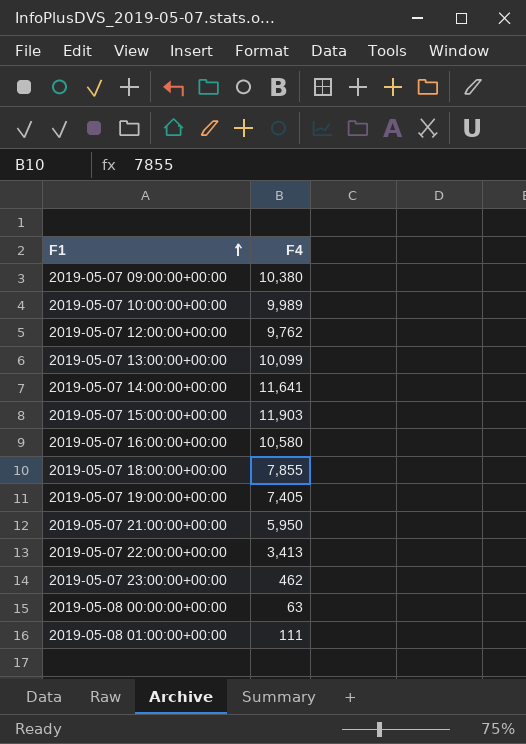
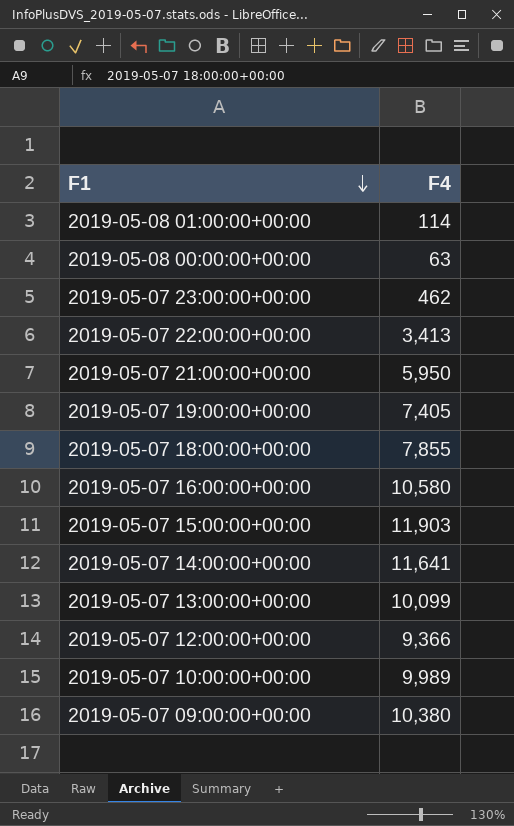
row order: F1 ascending -> F1 descending
2019-05-08 01:00:00+00:00 | F4: 111 -> 114
2019-05-07 12:00:00+00:00 | F4: 9,762 -> 9,366

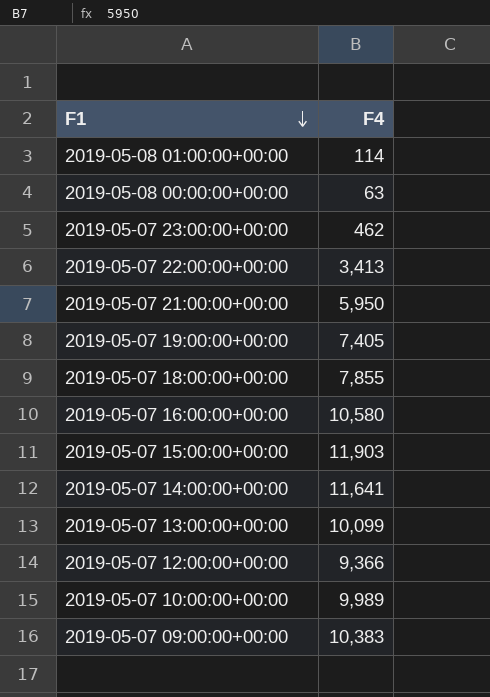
2019-05-07 09:00:00+00:00 | F4: 10,380 -> 10,383

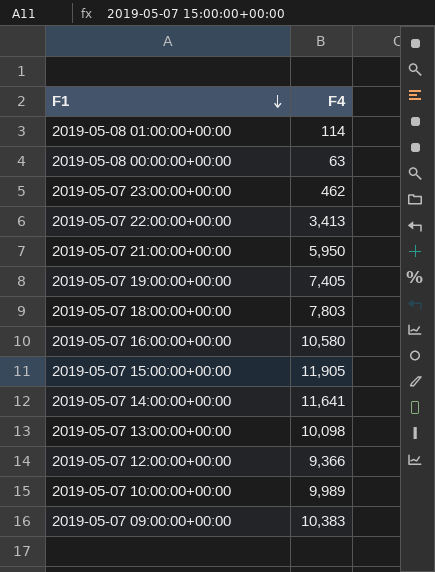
2019-05-07 18:00:00+00:00 | F4: 7,855 -> 7,803
2019-05-07 15:00:00+00:00 | F4: 11,903 -> 11,905
2019-05-07 13:00:00+00:00 | F4: 10,099 -> 10,098

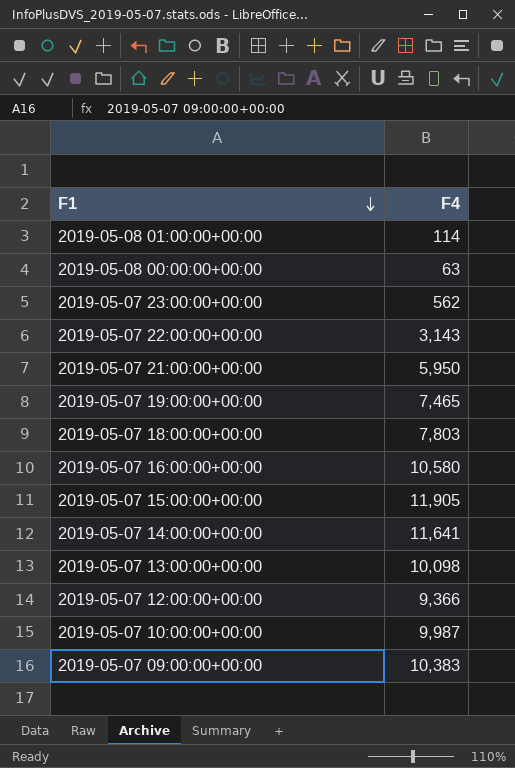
2019-05-07 23:00:00+00:00 | F4: 462 -> 562
2019-05-07 22:00:00+00:00 | F4: 3,413 -> 3,143
2019-05-07 19:00:00+00:00 | F4: 7,405 -> 7,465
2019-05-07 10:00:00+00:00 | F4: 9,989 -> 9,987

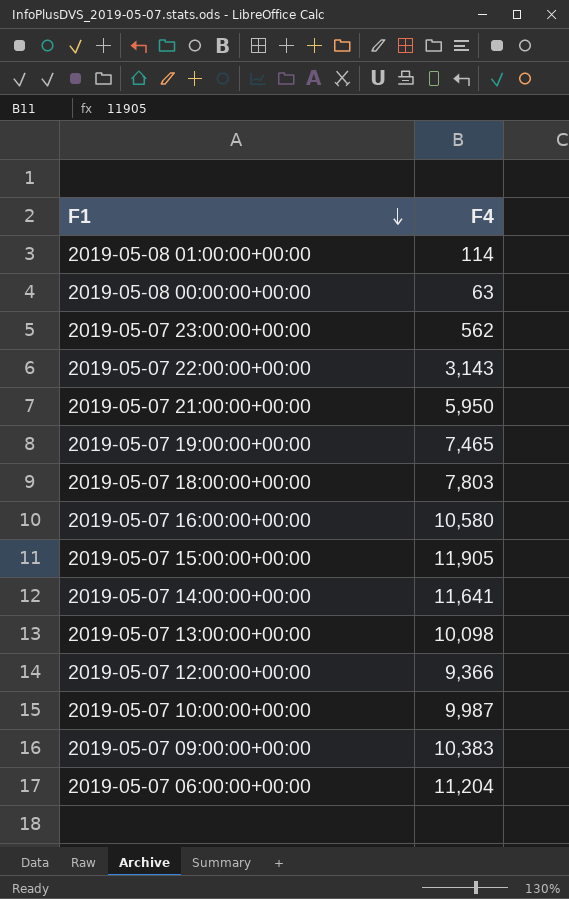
row 2019-05-07 06:00:00+00:00: none -> 11,204

